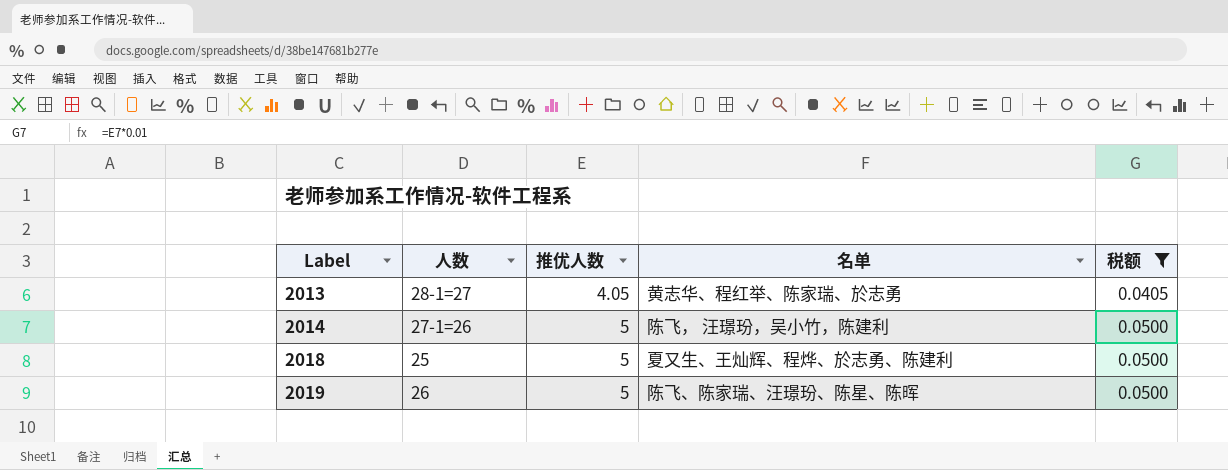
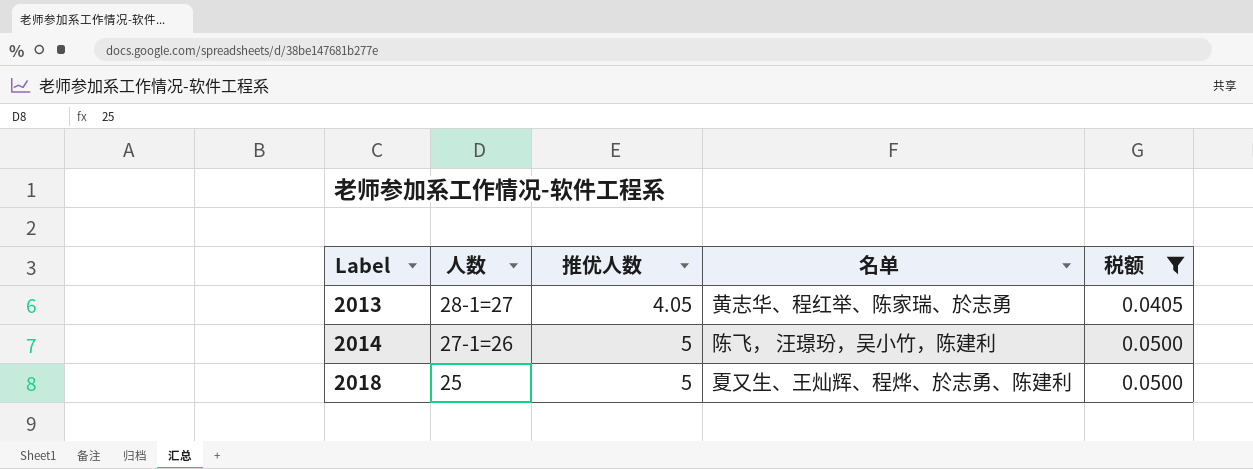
row 2019: 26 | 5 | 陈飞、陈家瑞、汪璟玢、陈星、陈晖 | 0.0500 -> none

